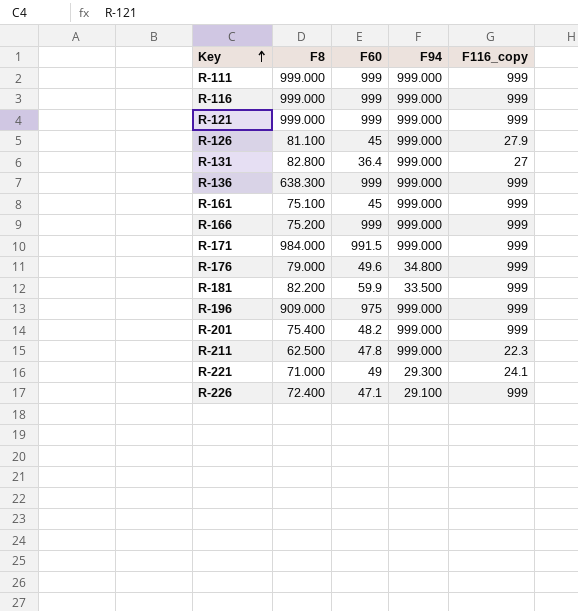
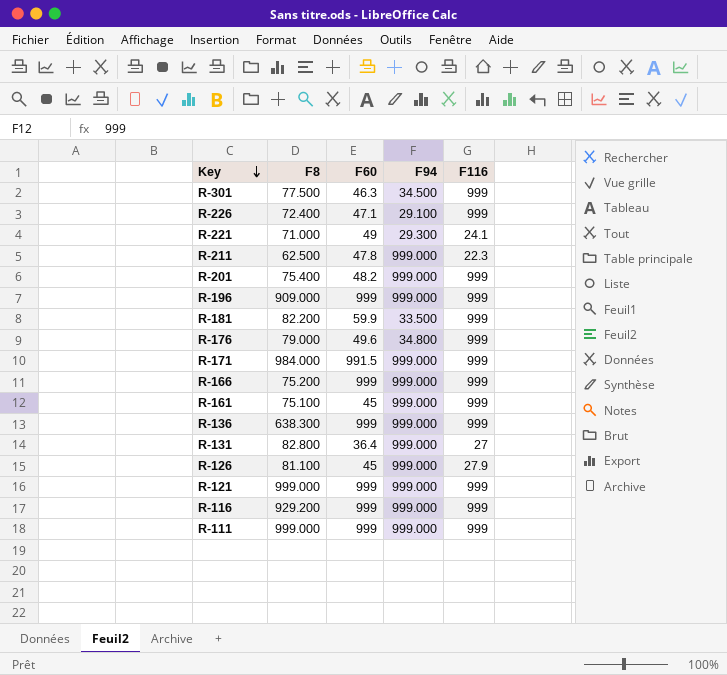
row order: Key ascending -> Key descending
column name: F116_copy -> F116
row R-301: none -> 77.500 | 46.3 | 34.500 | 999
R-196 | F60: 975 -> 999
R-116 | F8: 999.000 -> 929.200

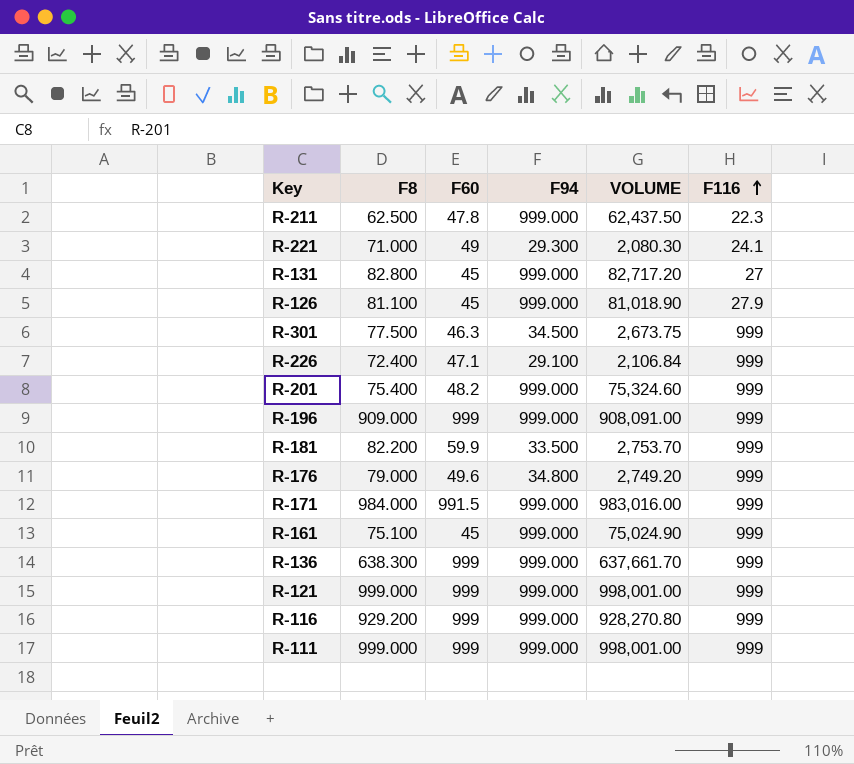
row order: Key descending -> F116 ascending
column VOLUME | formula: none -> [F8] * [F94]
row R-166: 75.200 | 999 | 999.000 | 999 -> none
R-131 | F60: 36.4 -> 45

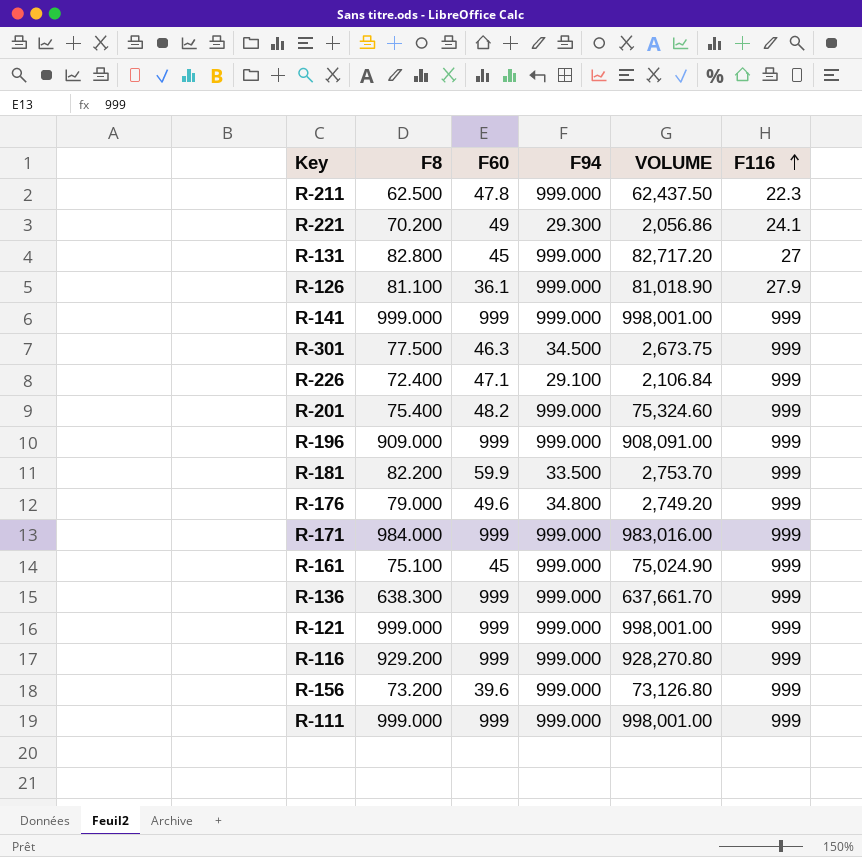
R-221 | F8: 71.000 -> 70.200
R-221 | VOLUME: 2,080.30 -> 2,056.86
R-126 | F60: 45 -> 36.1
row R-141: none -> 999.000 | 999 | 999.000 | 998,001.00 | 999
R-171 | F60: 991.5 -> 999
row R-156: none -> 73.200 | 39.6 | 999.000 | 73,126.80 | 999

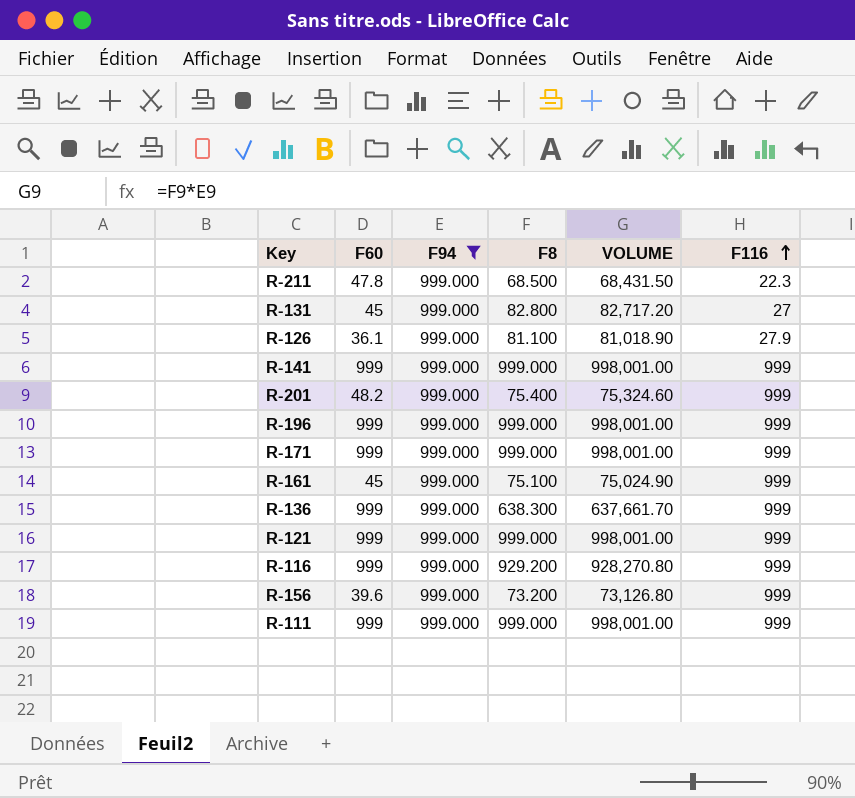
filter: none -> F94 = 999.000
column F8 | position: 2 -> 4
R-211 | F8: 62.500 -> 68.500
R-211 | VOLUME: 62,437.50 -> 68,431.50
R-196 | F8: 909.000 -> 999.000
R-196 | VOLUME: 908,091.00 -> 998,001.00
R-171 | F8: 984.000 -> 999.000
R-171 | VOLUME: 983,016.00 -> 998,001.00

